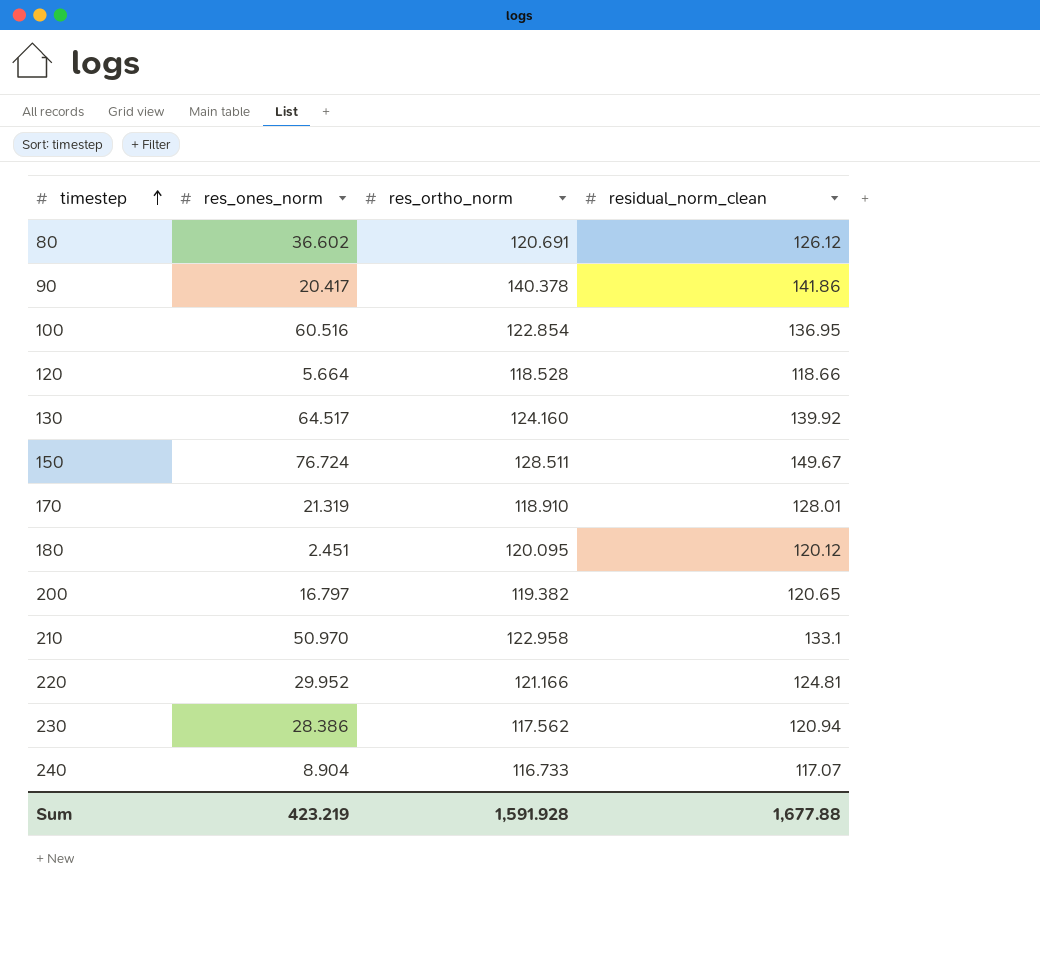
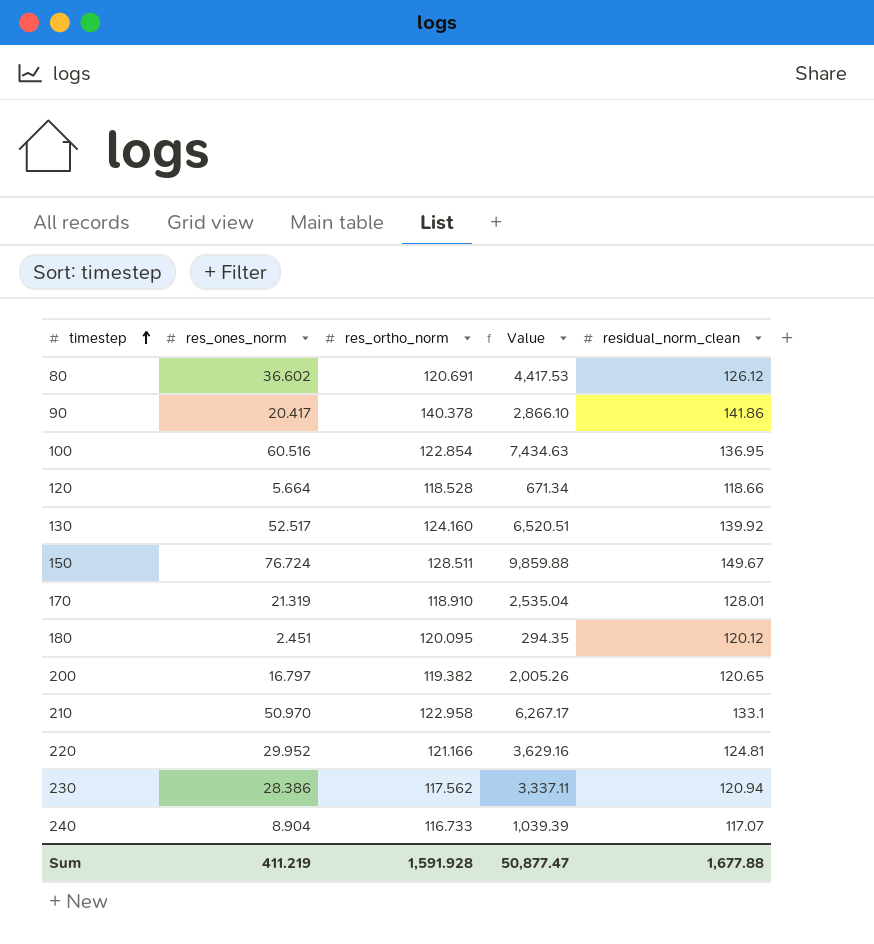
column Value | formula: none -> [res_ones_norm] * [res_ortho_norm]
130 | res_ones_norm: 64.517 -> 52.517
Sum | res_ones_norm: 423.219 -> 411.219

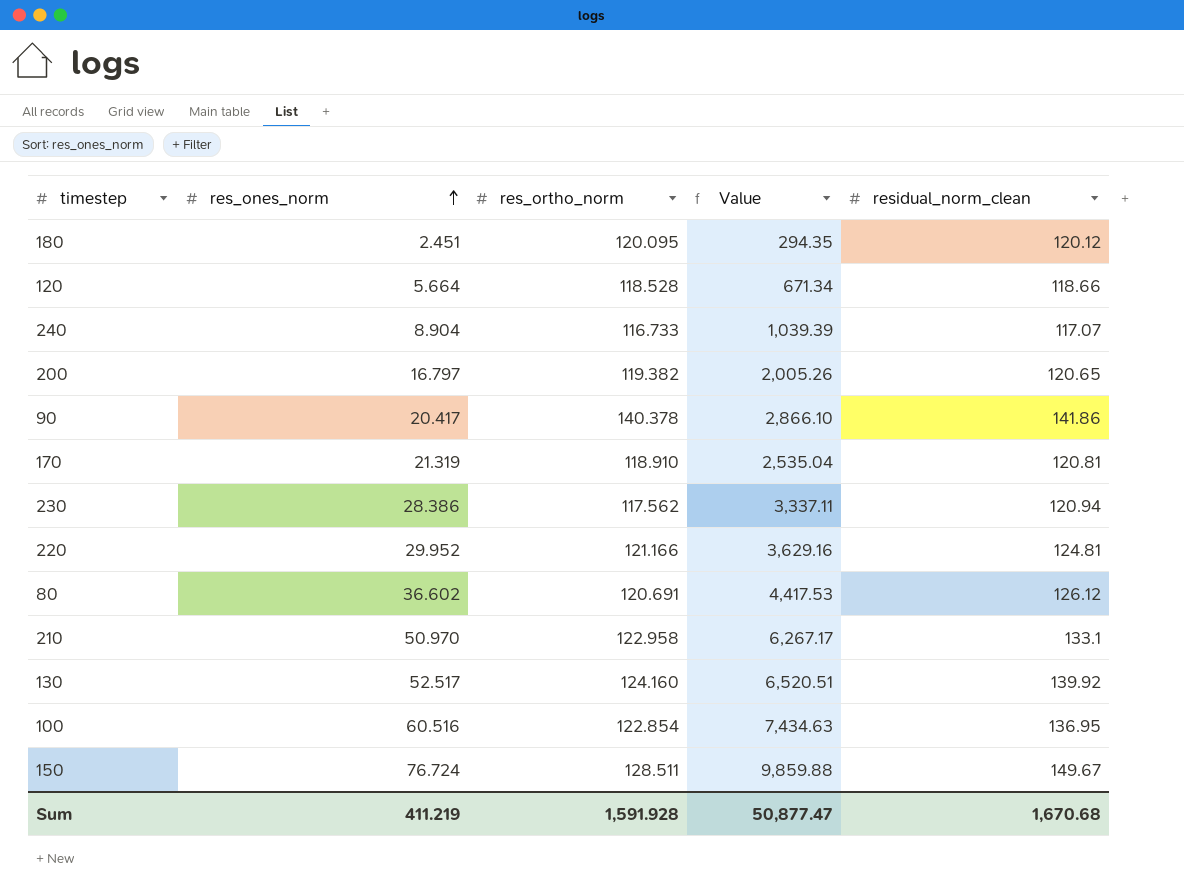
row order: timestep ascending -> res_ones_norm ascending
170 | residual_norm_clean: 128.01 -> 120.81
Sum | residual_norm_clean: 1,677.88 -> 1,670.68

